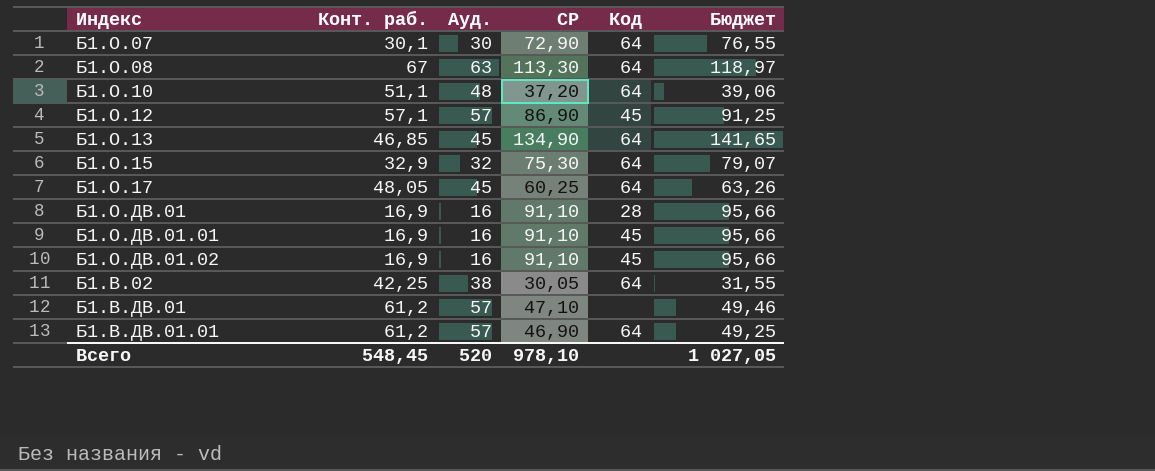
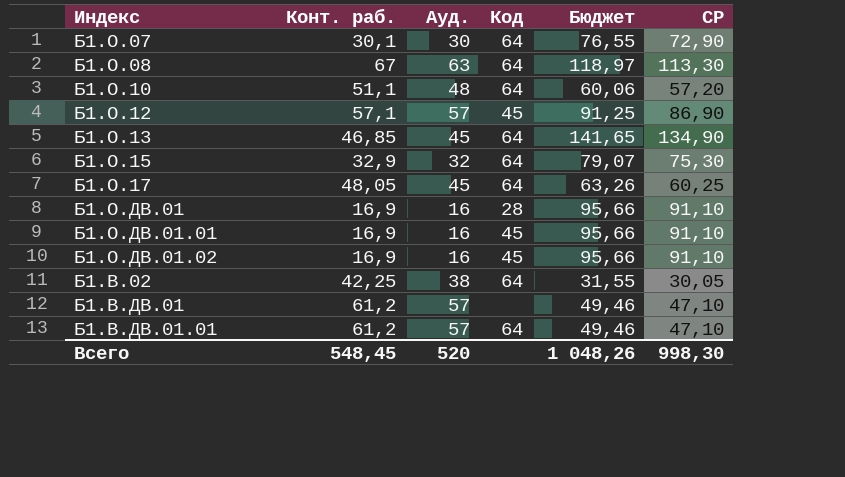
column СР | position: 4 -> 6
Б1.О.10 | Бюджет: 39,06 -> 60,06
Б1.О.10 | СР: 37,20 -> 57,20
Б1.В.ДВ.01.01 | Бюджет: 49,25 -> 49,46
Б1.В.ДВ.01.01 | СР: 46,90 -> 47,10
Всего | Бюджет: 1 027,05 -> 1 048,26
Всего | СР: 978,10 -> 998,30

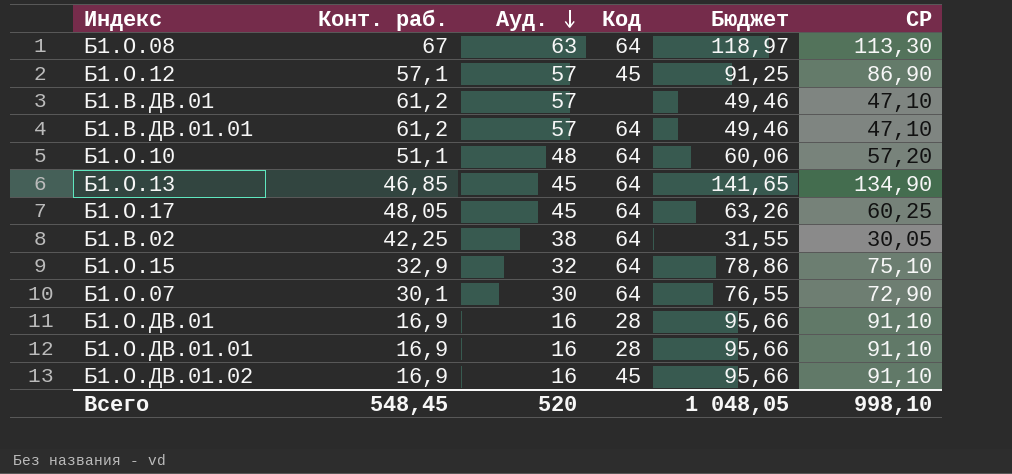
row order: none -> Ауд. descending
Б1.О.15 | Бюджет: 79,07 -> 78,86
Б1.О.15 | СР: 75,30 -> 75,10
Б1.О.ДВ.01.01 | Код: 45 -> 28
Всего | Бюджет: 1 048,26 -> 1 048,05
Всего | СР: 998,30 -> 998,10

